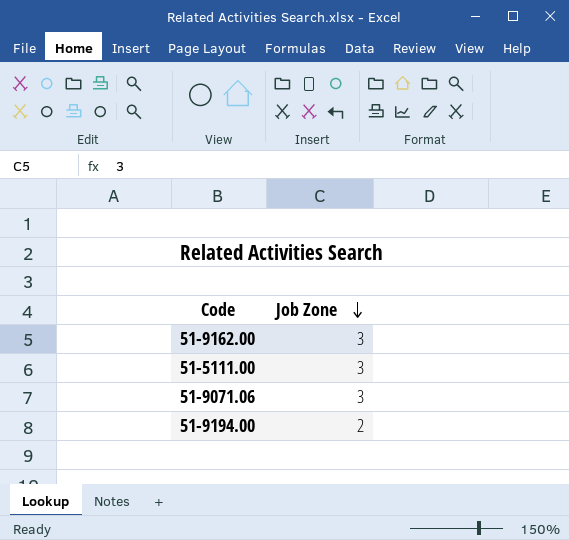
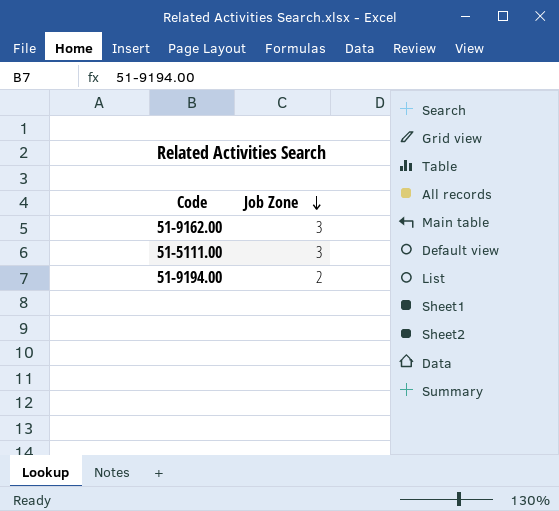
row 51-9071.06: 3 -> none

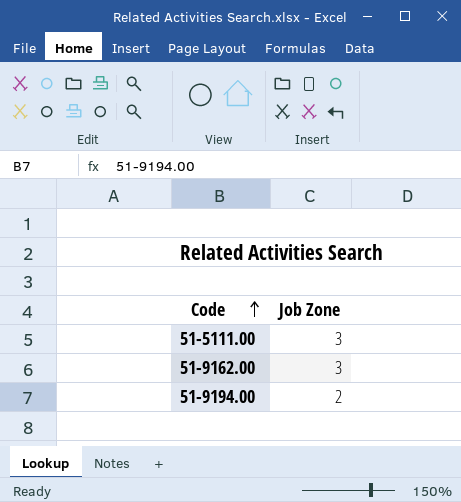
row order: Job Zone descending -> Code ascending

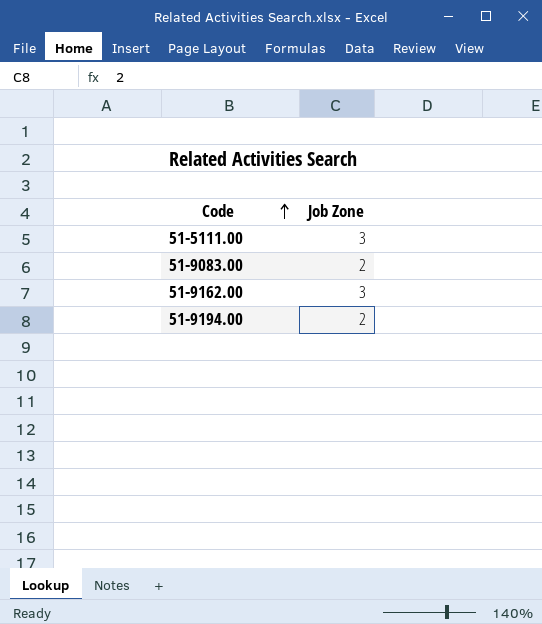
row 51-9083.00: none -> 2

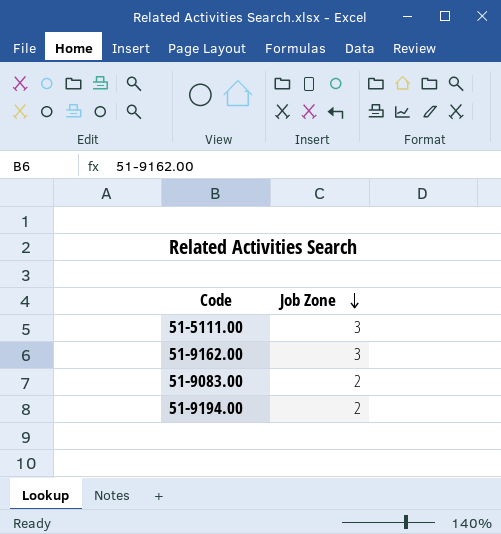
row order: Code ascending -> Job Zone descending

